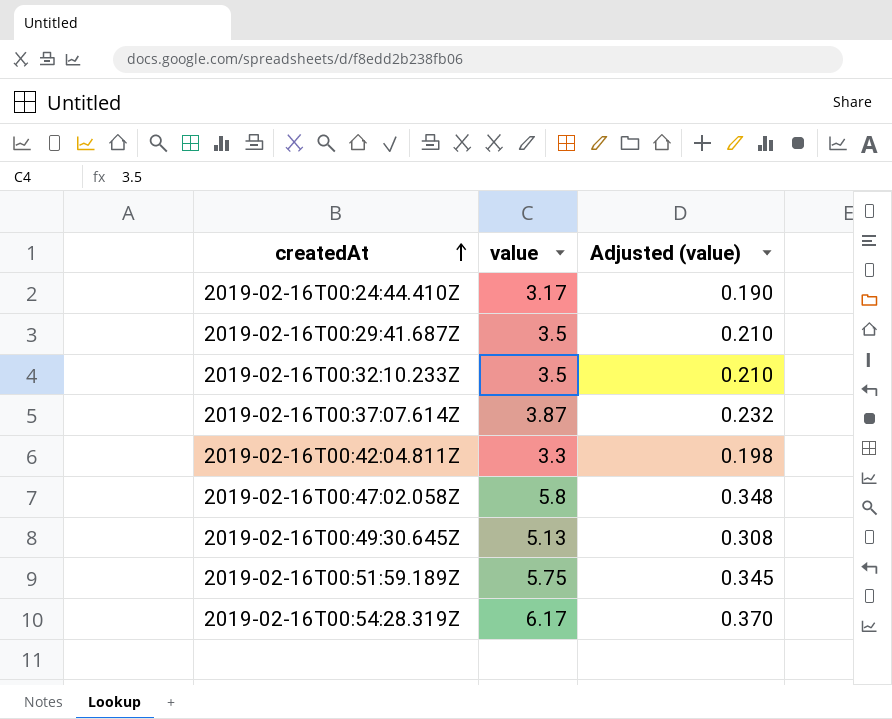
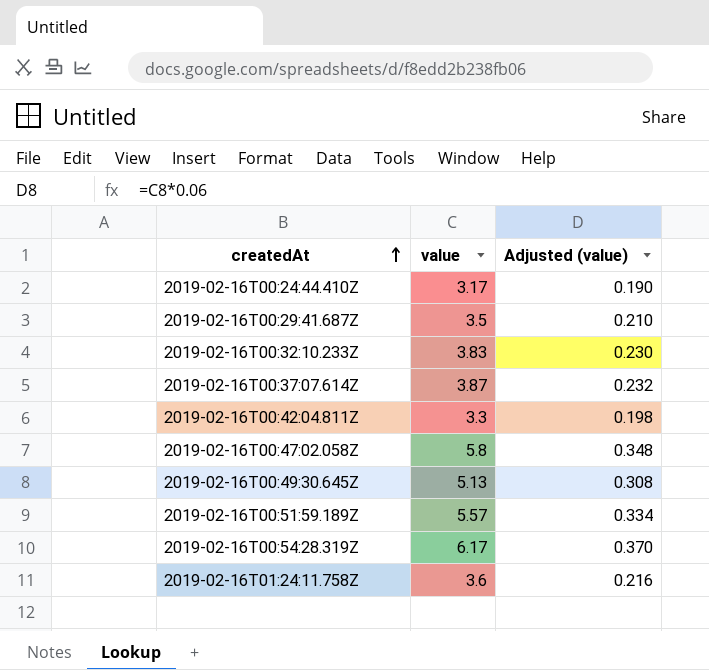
2019-02-16T00:32:10.233Z | value: 3.5 -> 3.83
2019-02-16T00:32:10.233Z | Adjusted (value): 0.210 -> 0.230
2019-02-16T00:51:59.189Z | value: 5.75 -> 5.57
2019-02-16T00:51:59.189Z | Adjusted (value): 0.345 -> 0.334
row 2019-02-16T01:24:11.758Z: none -> 3.6 | 0.216

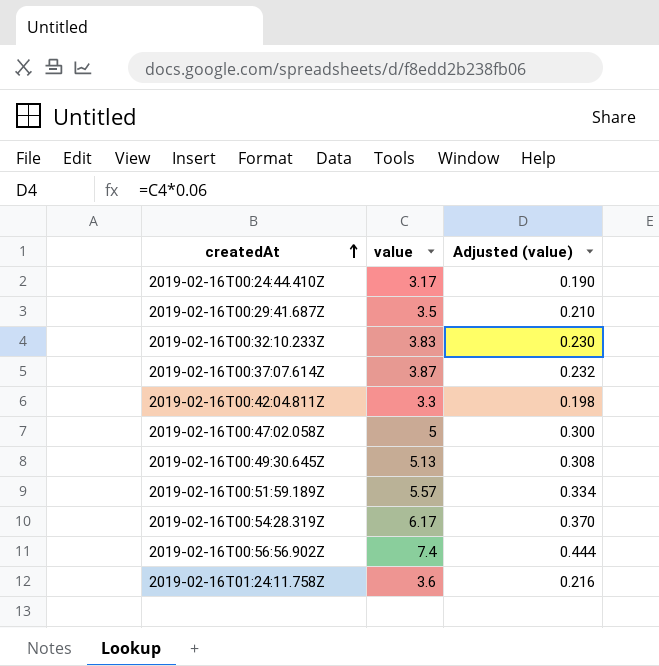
2019-02-16T00:47:02.058Z | value: 5.8 -> 5
2019-02-16T00:47:02.058Z | Adjusted (value): 0.348 -> 0.300
row 2019-02-16T00:56:56.902Z: none -> 7.4 | 0.444

